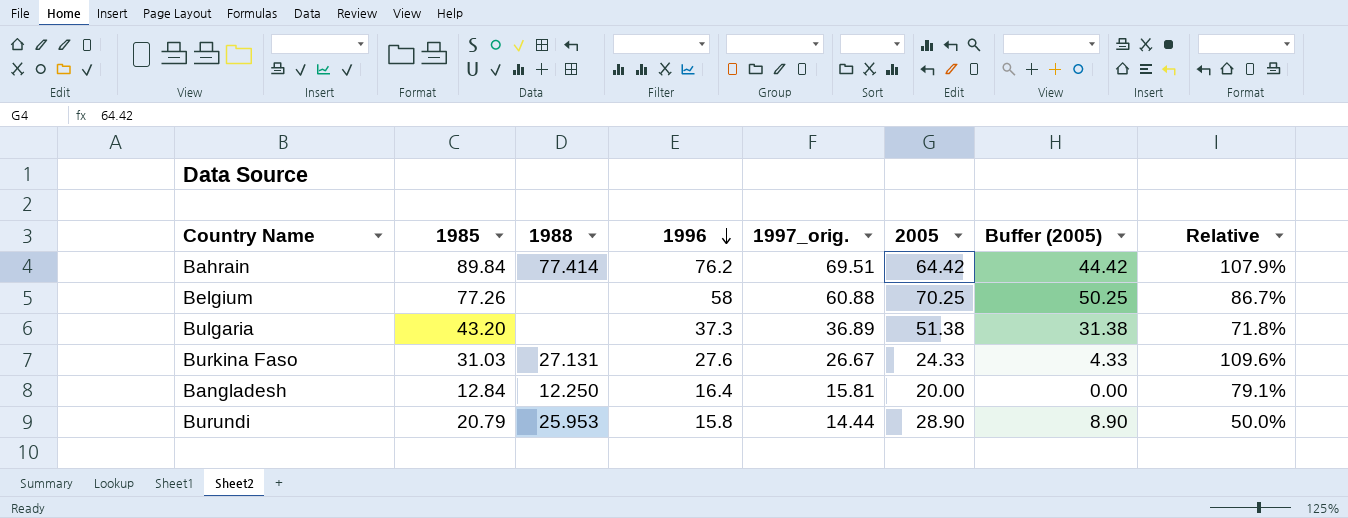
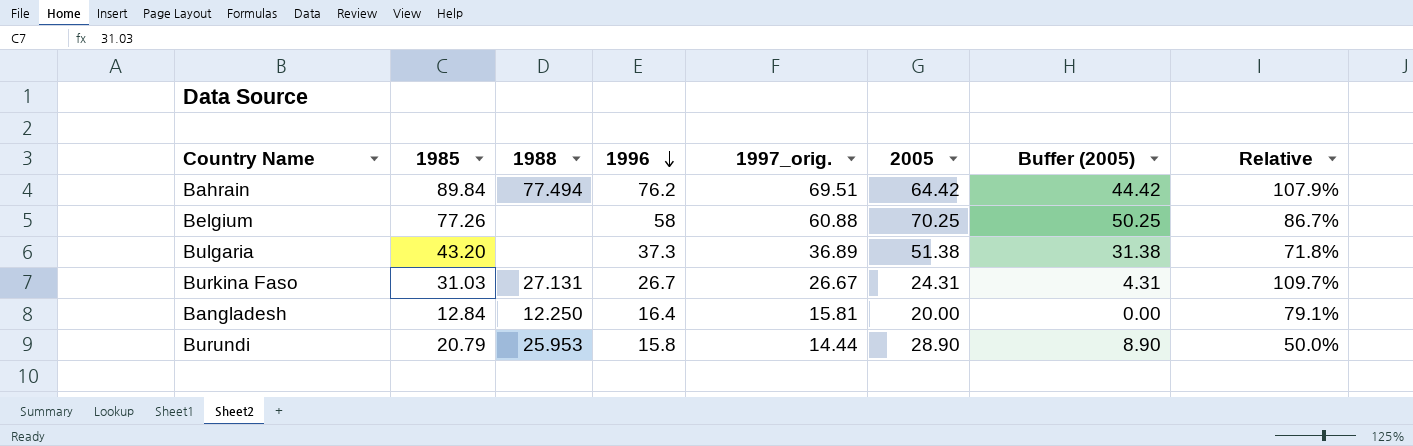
Bahrain | 1988: 77.414 -> 77.494
Burkina Faso | 1996: 27.6 -> 26.7
Burkina Faso | 2005: 24.33 -> 24.31
Burkina Faso | Buffer (2005): 4.33 -> 4.31
Burkina Faso | Relative: 109.6% -> 109.7%

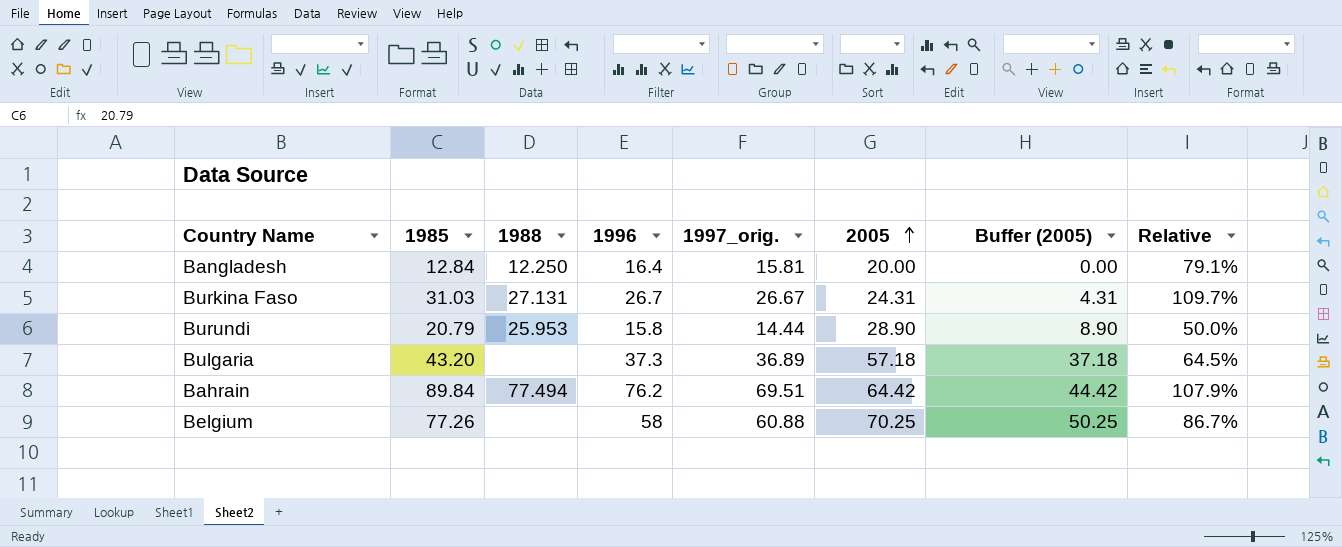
row order: 1996 descending -> 2005 ascending
Bulgaria | 2005: 51.38 -> 57.18
Bulgaria | Buffer (2005): 31.38 -> 37.18
Bulgaria | Relative: 71.8% -> 64.5%

